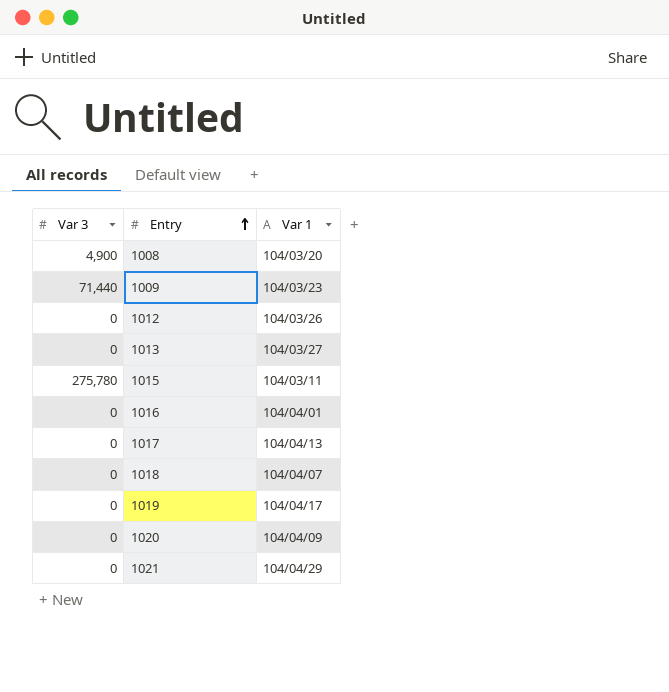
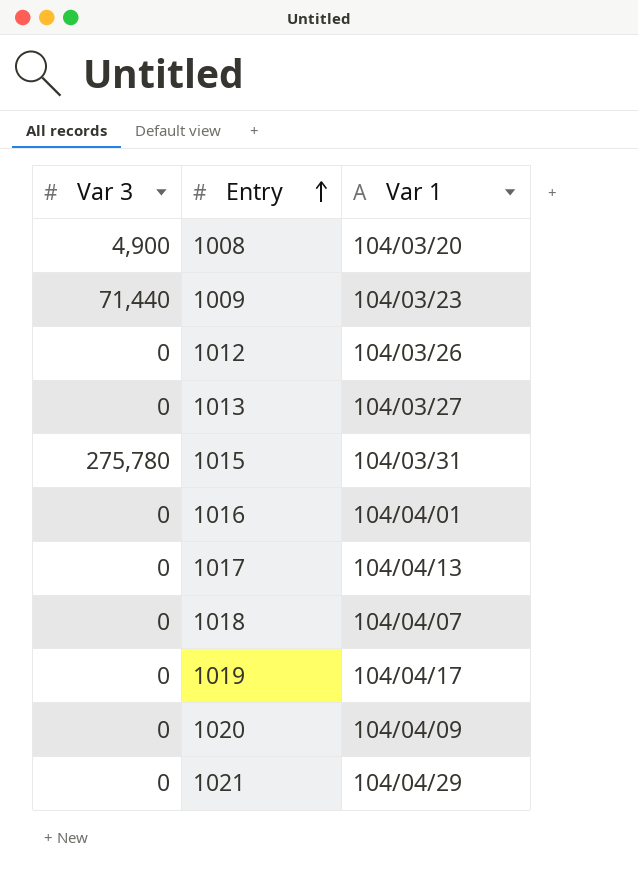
1015 | Var 1: 104/03/11 -> 104/03/31

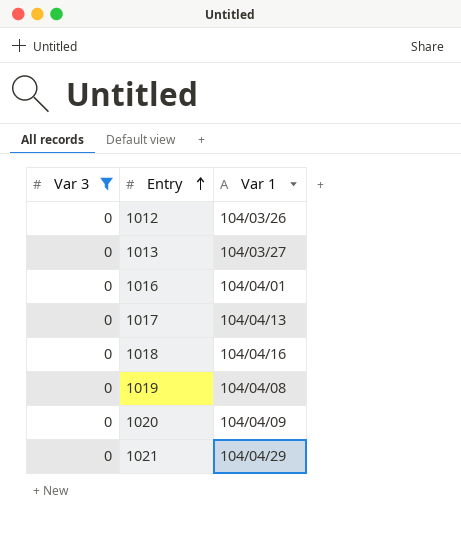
filter: none -> Var 3 = 0
1018 | Var 1: 104/04/07 -> 104/04/16
1019 | Var 1: 104/04/17 -> 104/04/08

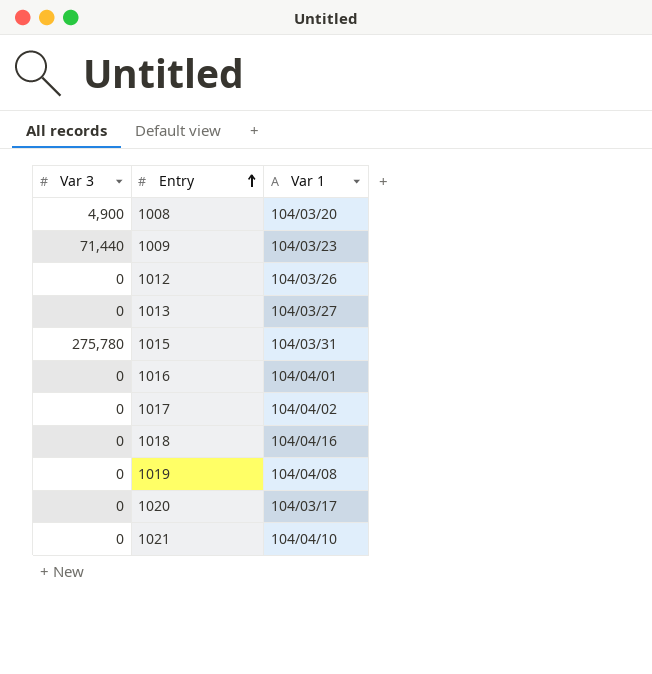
filter: Var 3 = 0 -> none
1017 | Var 1: 104/04/13 -> 104/04/02
1020 | Var 1: 104/04/09 -> 104/03/17
1021 | Var 1: 104/04/29 -> 104/04/10

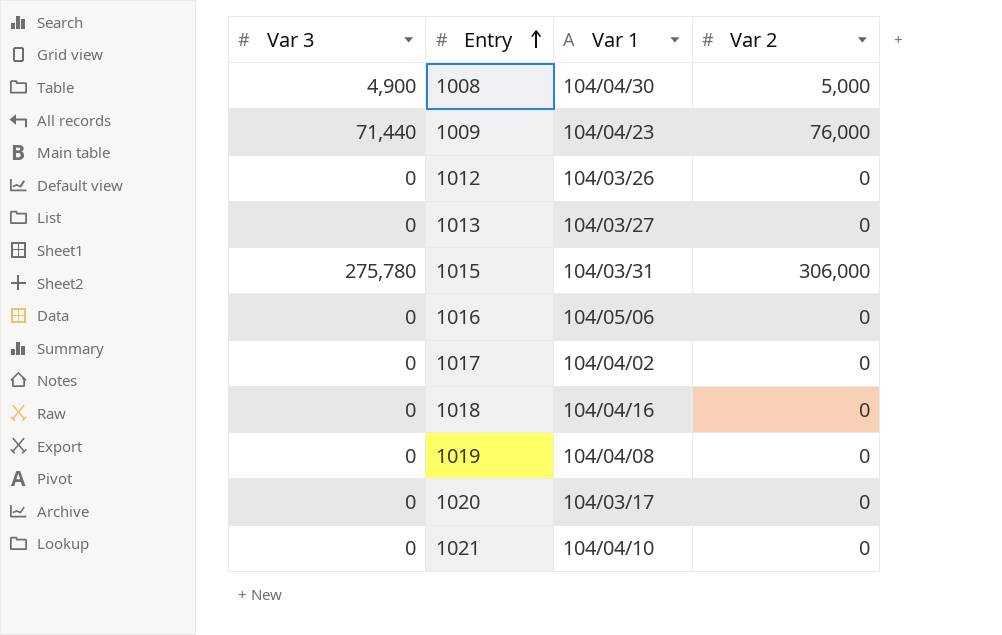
column Var 2 | position: none -> 4
1008 | Var 1: 104/03/20 -> 104/04/30
1009 | Var 1: 104/03/23 -> 104/04/23
1016 | Var 1: 104/04/01 -> 104/05/06

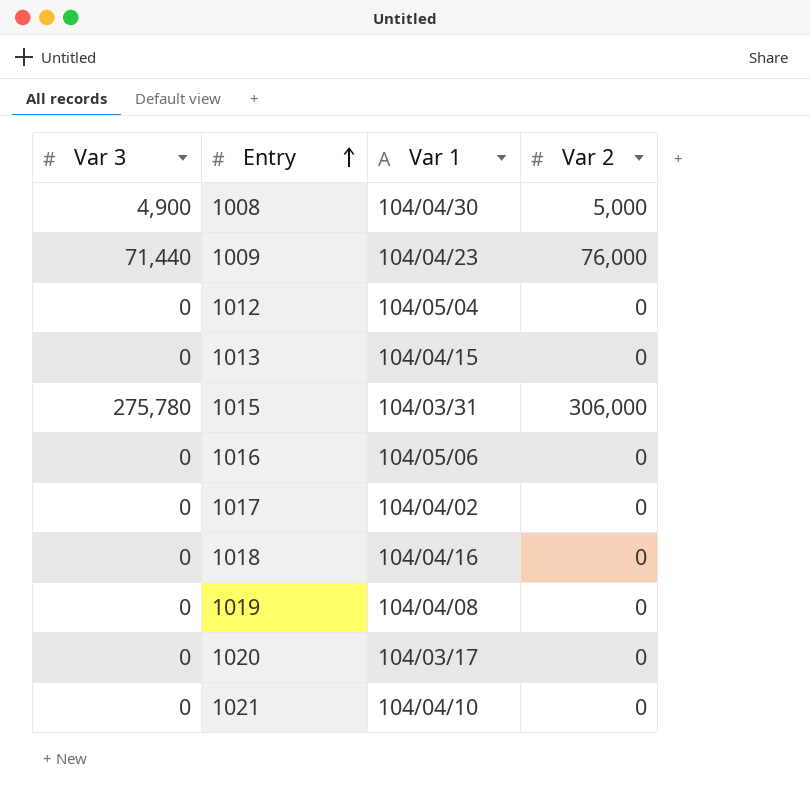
1012 | Var 1: 104/03/26 -> 104/05/04
1013 | Var 1: 104/03/27 -> 104/04/15

